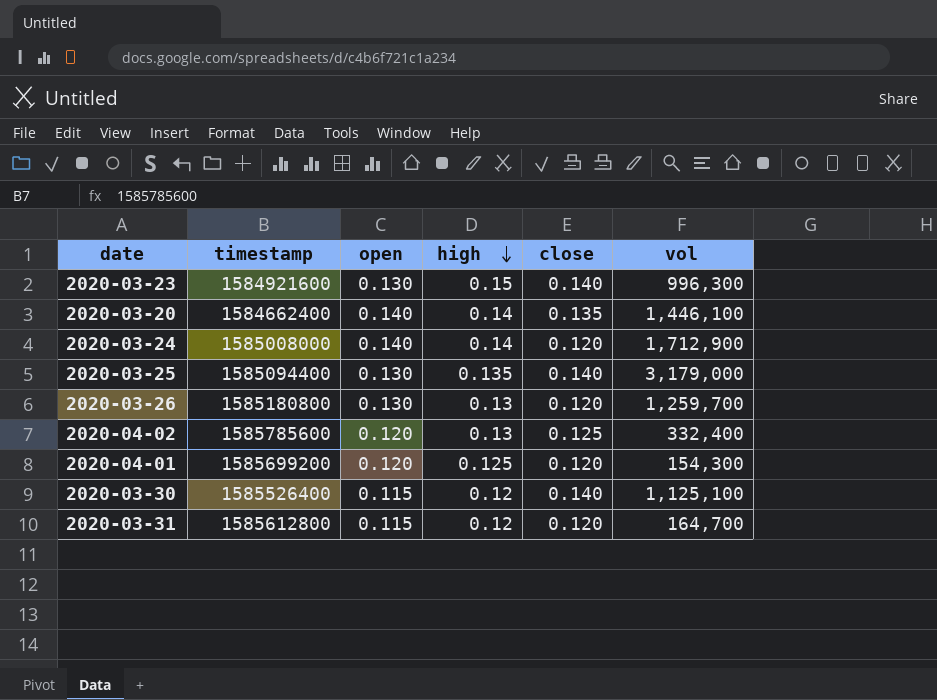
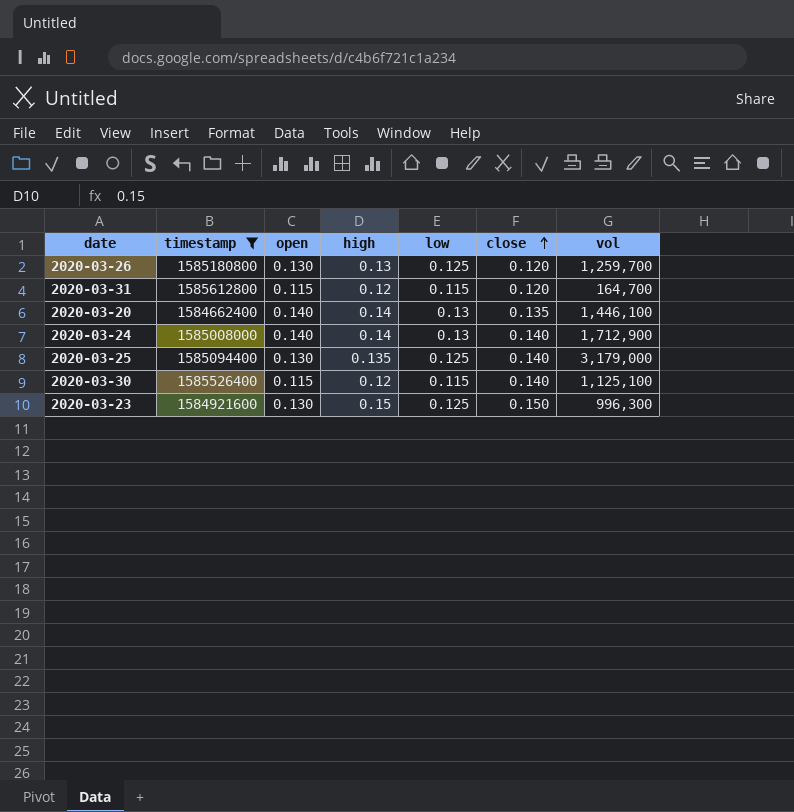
filter: none -> timestamp <= 1585612800
row order: high descending -> close ascending
column low | position: none -> 5
2020-03-24 | close: 0.120 -> 0.140
2020-03-23 | close: 0.140 -> 0.150

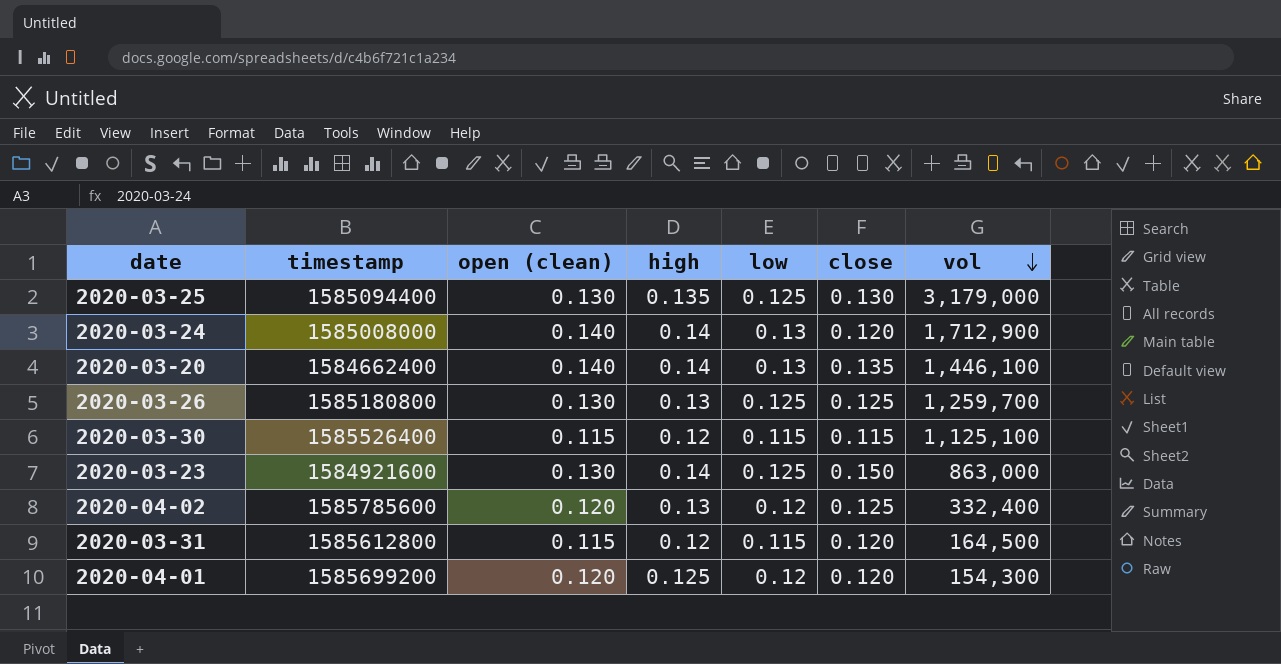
filter: timestamp <= 1585612800 -> none
row order: close ascending -> vol descending
column name: open -> open (clean)
2020-03-25 | close: 0.140 -> 0.130
2020-03-24 | close: 0.140 -> 0.120
2020-03-26 | close: 0.120 -> 0.125
2020-03-30 | close: 0.140 -> 0.115
2020-03-23 | high: 0.15 -> 0.14
2020-03-23 | vol: 996,300 -> 863,000
2020-03-31 | vol: 164,700 -> 164,500

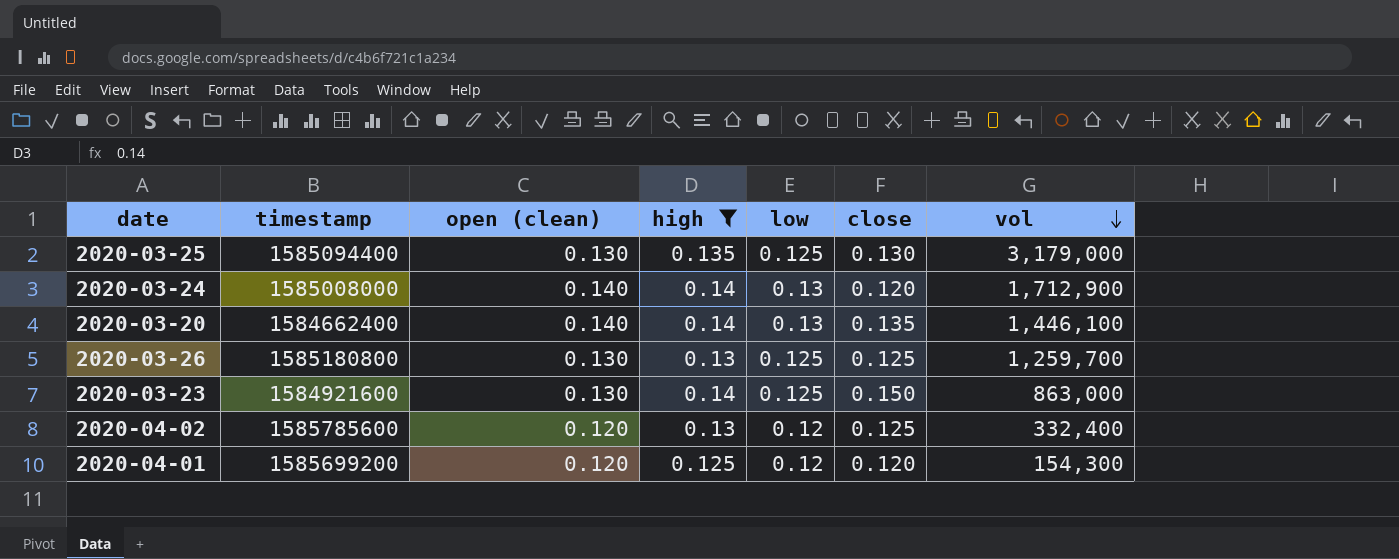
filter: none -> high != 0.12

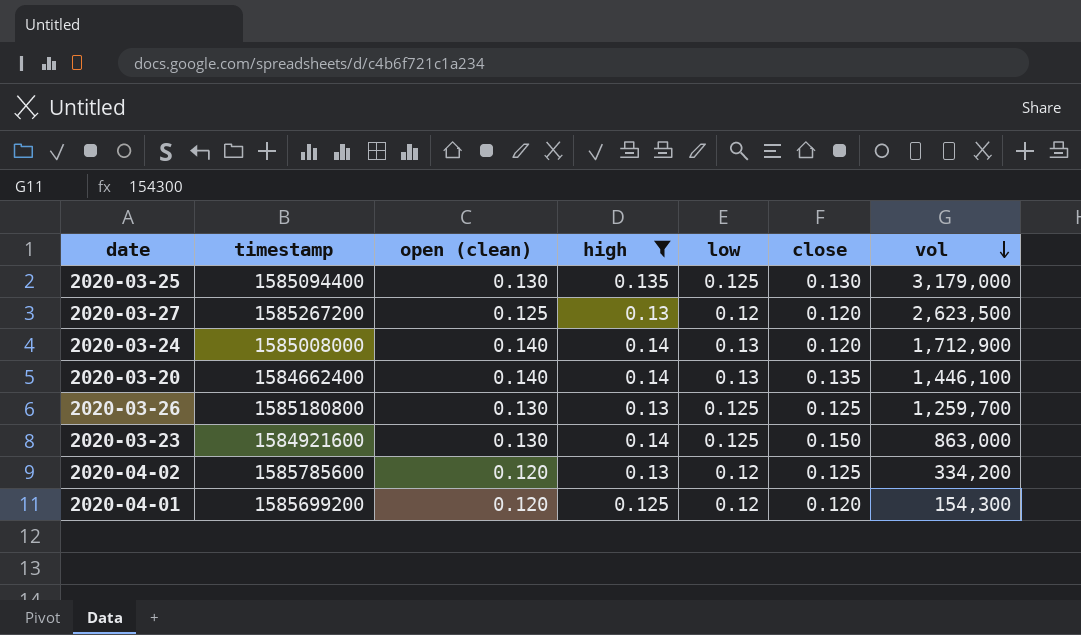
row 2020-03-27: none -> 1585267200 | 0.125 | 0.13 | 0.12 | 0.120 | 2,623,500
2020-04-02 | vol: 332,400 -> 334,200

